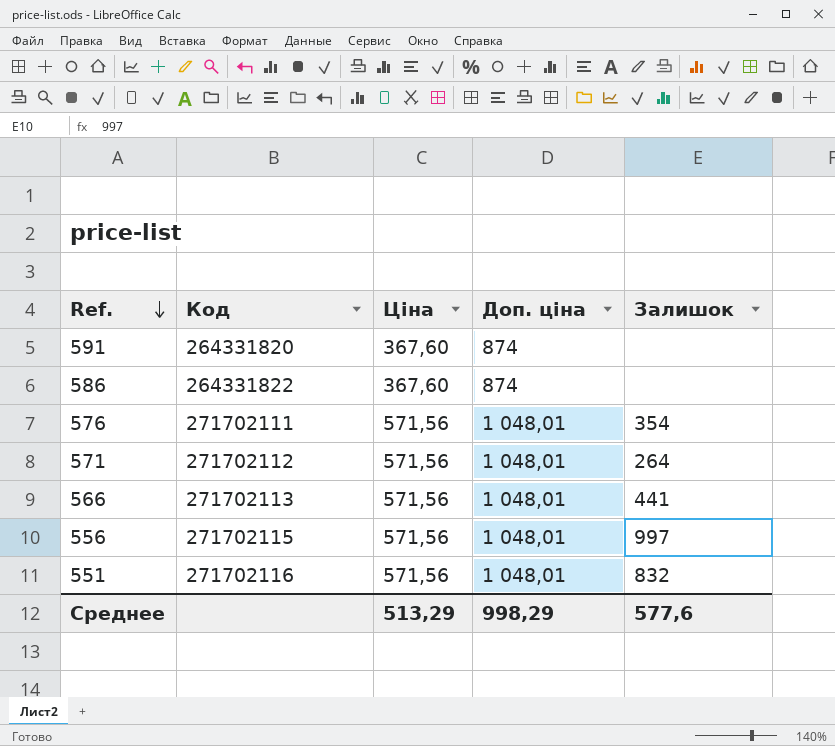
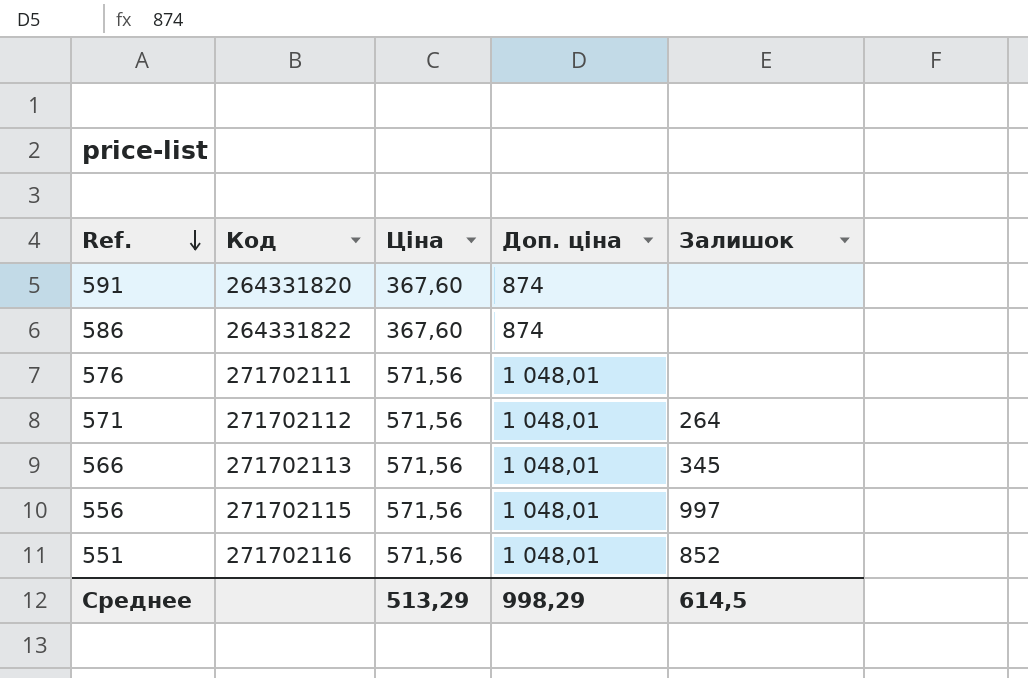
576 | Залишок: 354 -> none
566 | Залишок: 441 -> 345
551 | Залишок: 832 -> 852
Среднее | Залишок: 577,6 -> 614,5

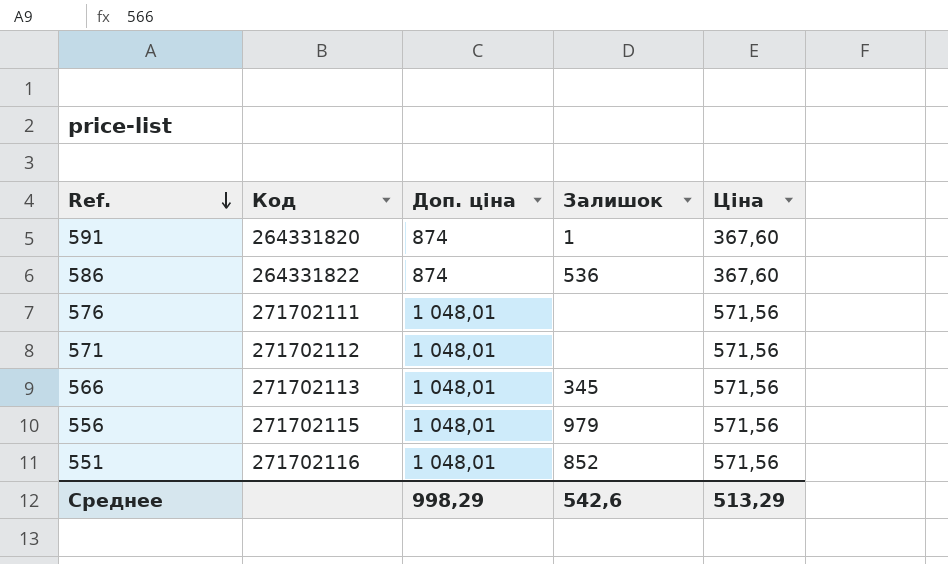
column Ціна | position: 3 -> 5
591 | Залишок: none -> 1
586 | Залишок: none -> 536
571 | Залишок: 264 -> none
556 | Залишок: 997 -> 979
Среднее | Залишок: 614,5 -> 542,6

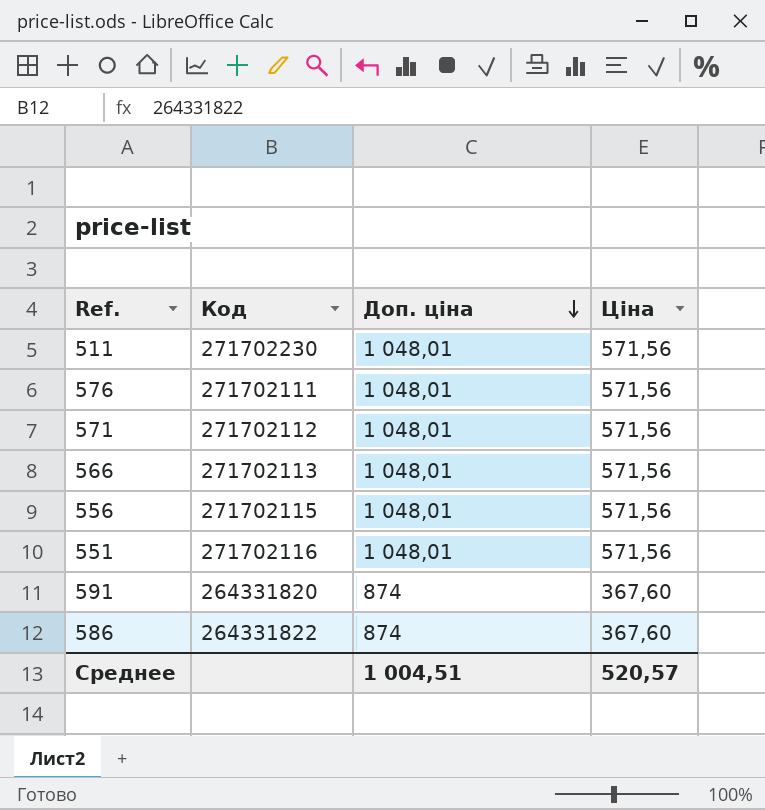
row order: Ref. descending -> Доп. ціна descending
column Залишок | position: 4 -> none
row 511: none -> 271702230 | 1 048,01 | 571,56
Среднее | Доп. ціна: 998,29 -> 1 004,51
Среднее | Ціна: 513,29 -> 520,57

